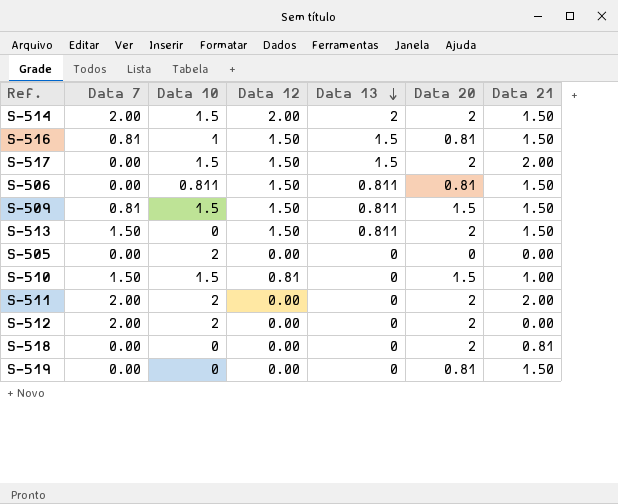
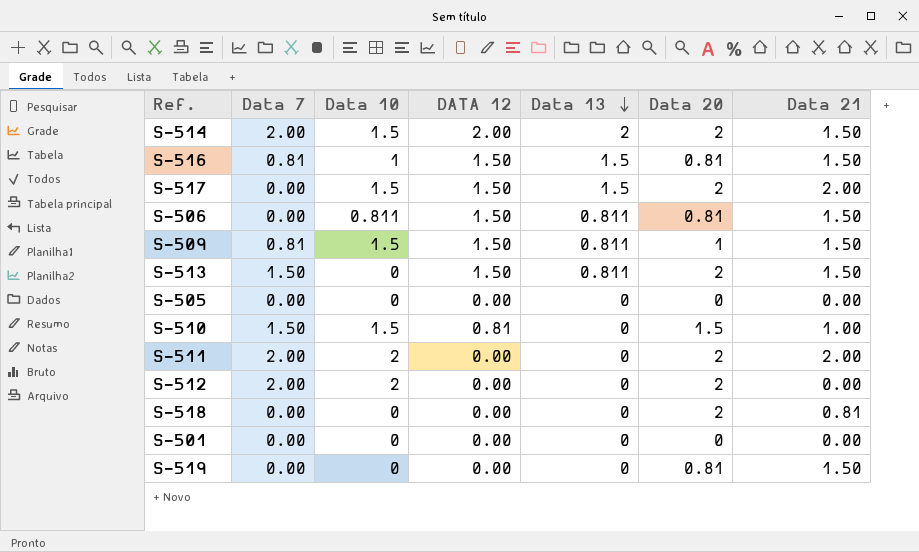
column name: Data 12 -> DATA 12
S-509 | Data 20: 1.5 -> 1
S-505 | Data 10: 2 -> 0
row S-501: none -> 0.00 | 0 | 0.00 | 0 | 0 | 0.00

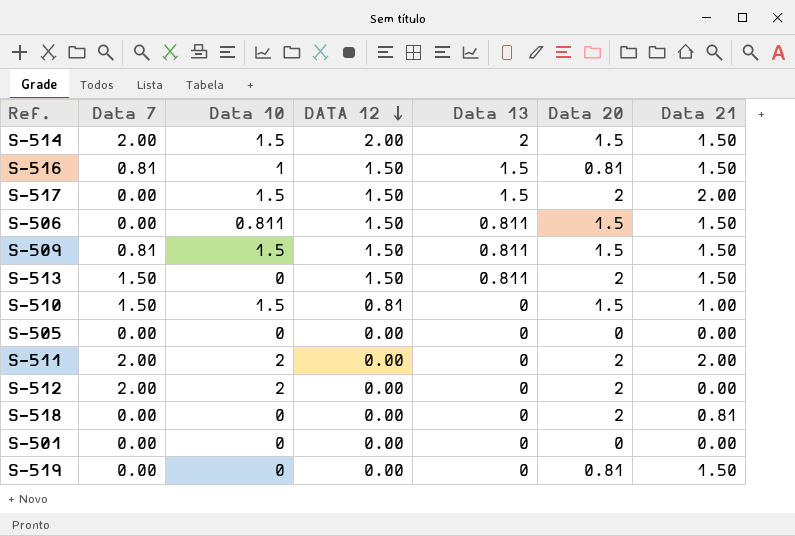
row order: Data 13 descending -> DATA 12 descending
S-514 | Data 20: 2 -> 1.5
S-506 | Data 20: 0.81 -> 1.5
S-509 | Data 20: 1 -> 1.5

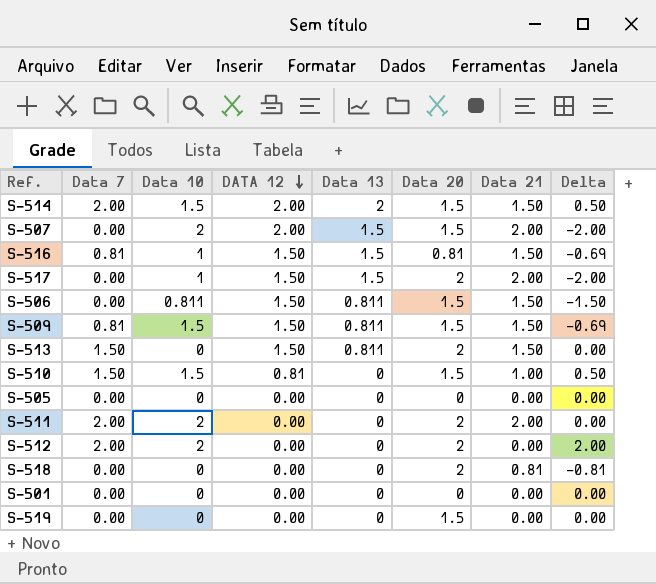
column Delta | formula: none -> [Data 7] - [Data 21]
row S-507: none -> 0.00 | 2 | 2.00 | 1.5 | 1.5 | 2.00 | -2.00
S-517 | Data 10: 1.5 -> 1
S-519 | Data 20: 0.81 -> 1.5
S-519 | Data 21: 1.50 -> 0.00

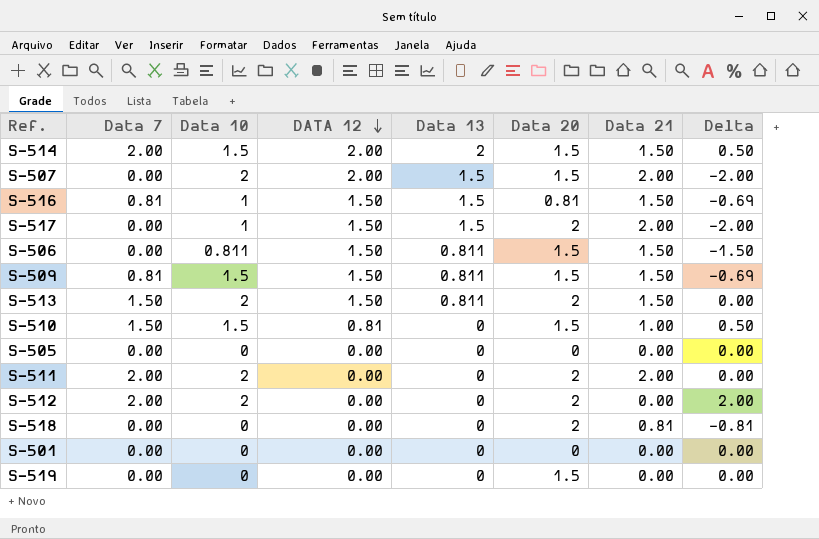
S-513 | Data 10: 0 -> 2

